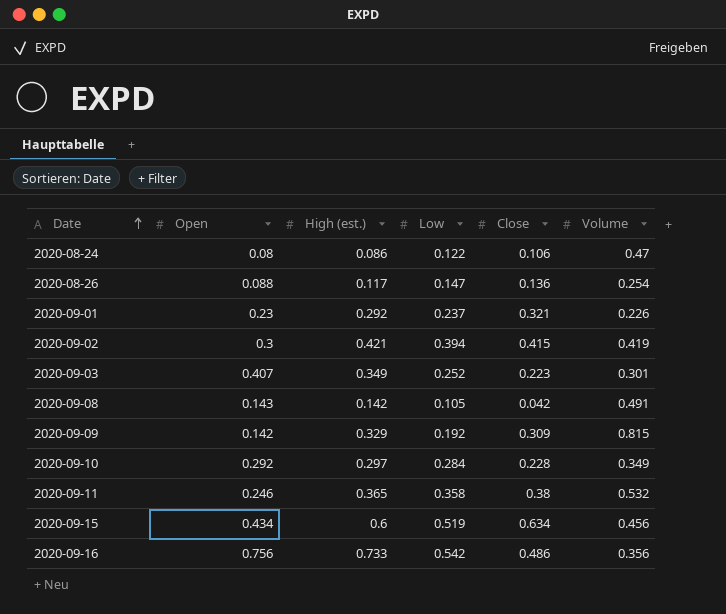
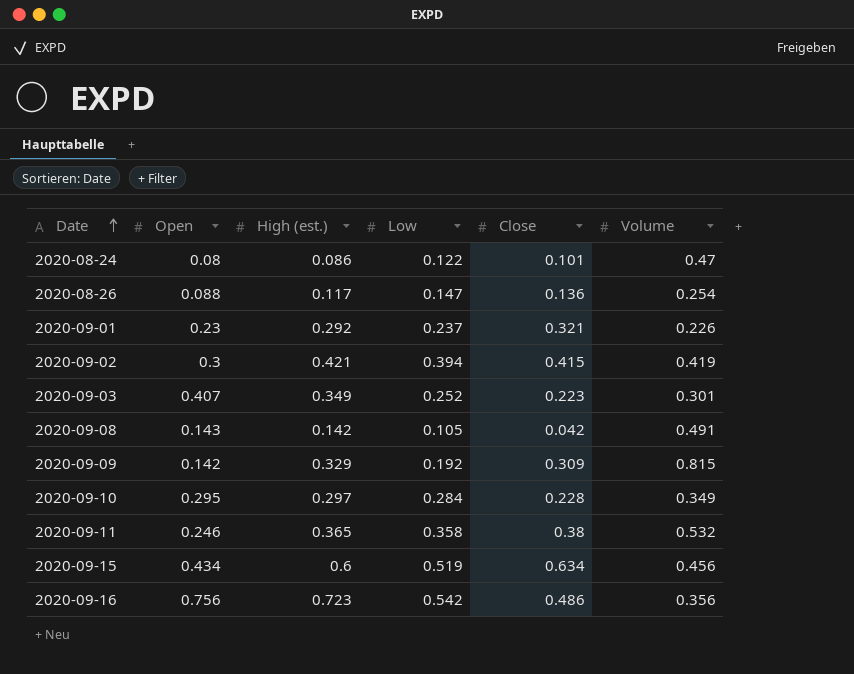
2020-08-24 | Close: 0.106 -> 0.101
2020-09-10 | Open: 0.292 -> 0.295
2020-09-16 | High (est.): 0.733 -> 0.723

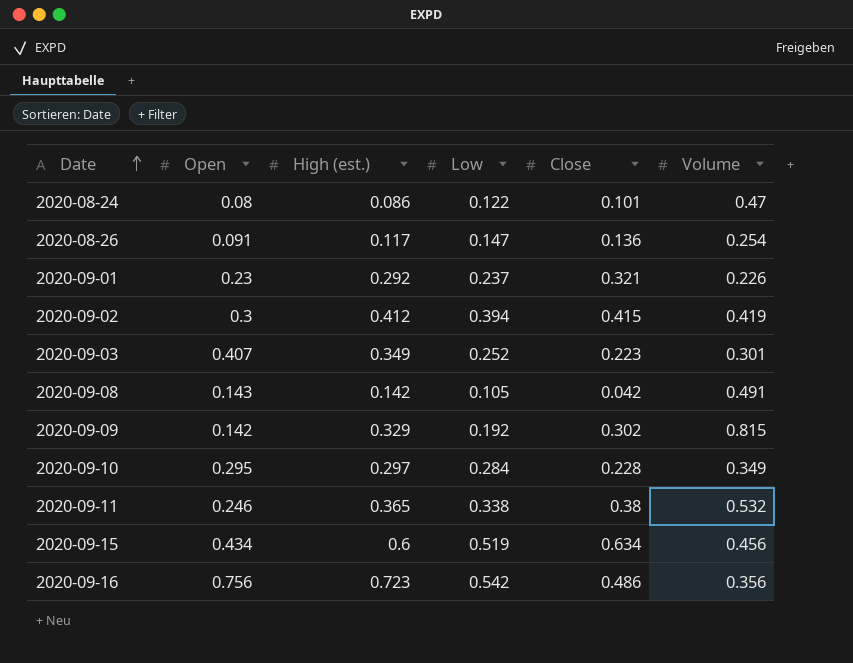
2020-08-26 | Open: 0.088 -> 0.091
2020-09-02 | High (est.): 0.421 -> 0.412
2020-09-09 | Close: 0.309 -> 0.302
2020-09-11 | Low: 0.358 -> 0.338

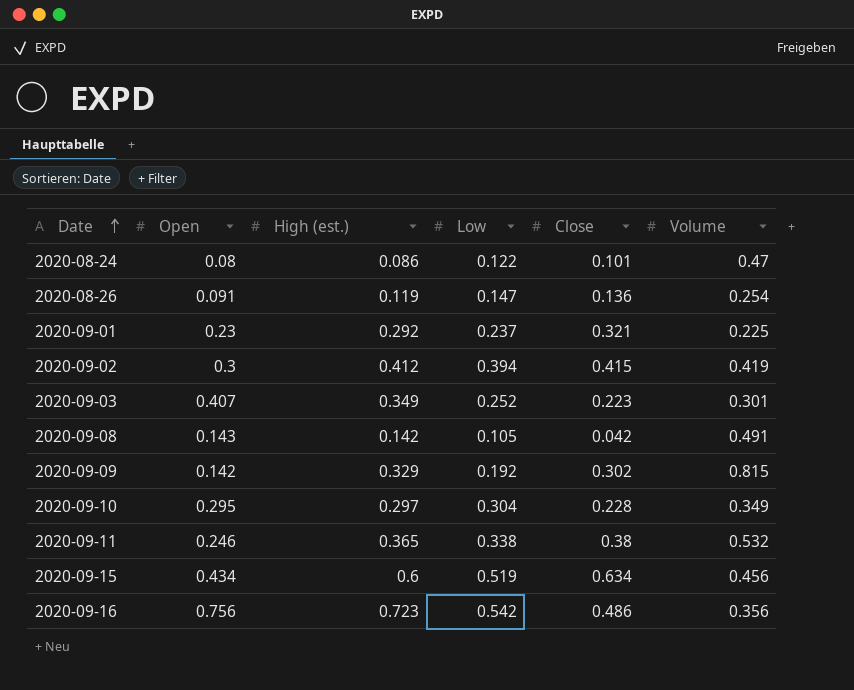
2020-08-26 | High (est.): 0.117 -> 0.119
2020-09-01 | Volume: 0.226 -> 0.225
2020-09-10 | Low: 0.284 -> 0.304

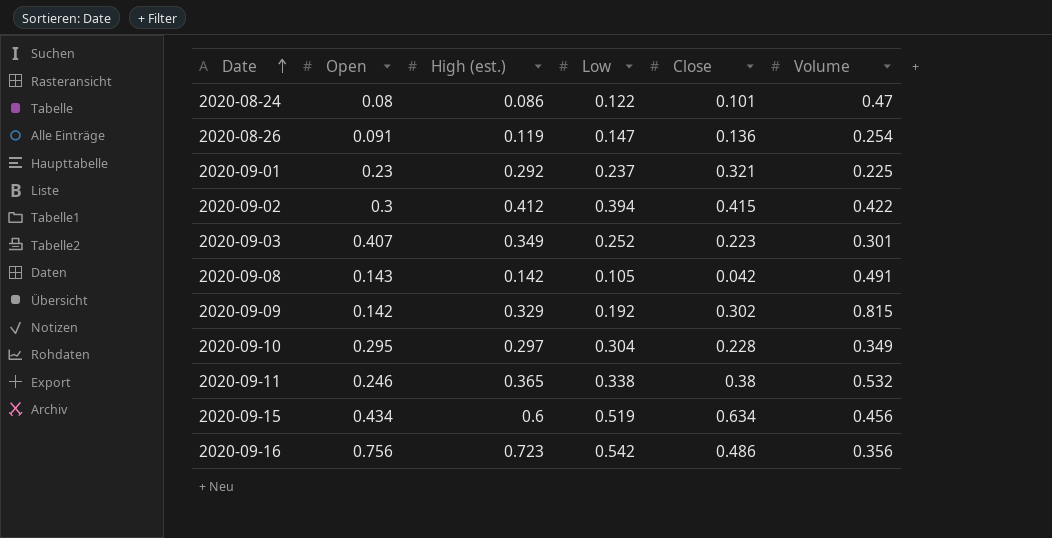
2020-09-02 | Volume: 0.419 -> 0.422

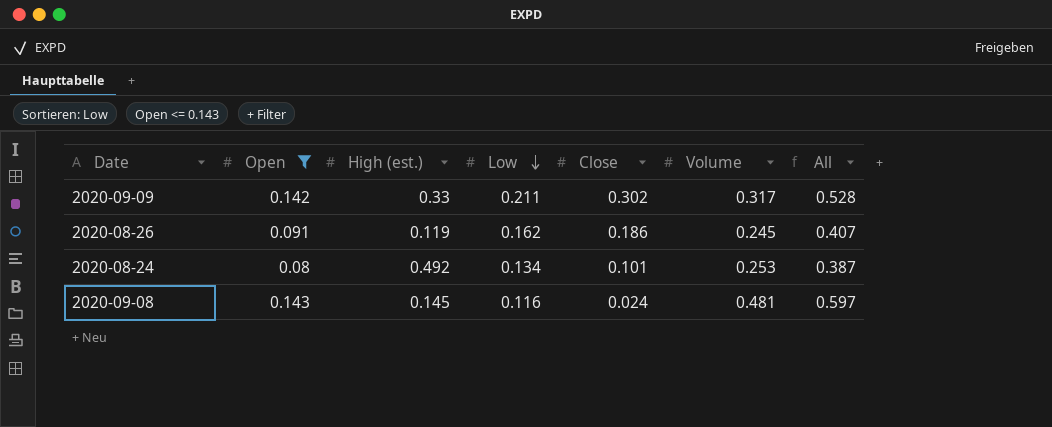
filter: none -> Open <= 0.143
row order: Date ascending -> Low descending
column All | formula: none -> [Low] + [Volume]
2020-09-09 | High (est.): 0.329 -> 0.33
2020-09-09 | Low: 0.192 -> 0.211
2020-09-09 | Volume: 0.815 -> 0.317
2020-08-26 | Low: 0.147 -> 0.162
2020-08-26 | Close: 0.136 -> 0.186
2020-08-26 | Volume: 0.254 -> 0.245
2020-08-24 | High (est.): 0.086 -> 0.492
2020-08-24 | Low: 0.122 -> 0.134
2020-08-24 | Volume: 0.47 -> 0.253
2020-09-08 | High (est.): 0.142 -> 0.145
2020-09-08 | Low: 0.105 -> 0.116
2020-09-08 | Close: 0.042 -> 0.024
2020-09-08 | Volume: 0.491 -> 0.481

